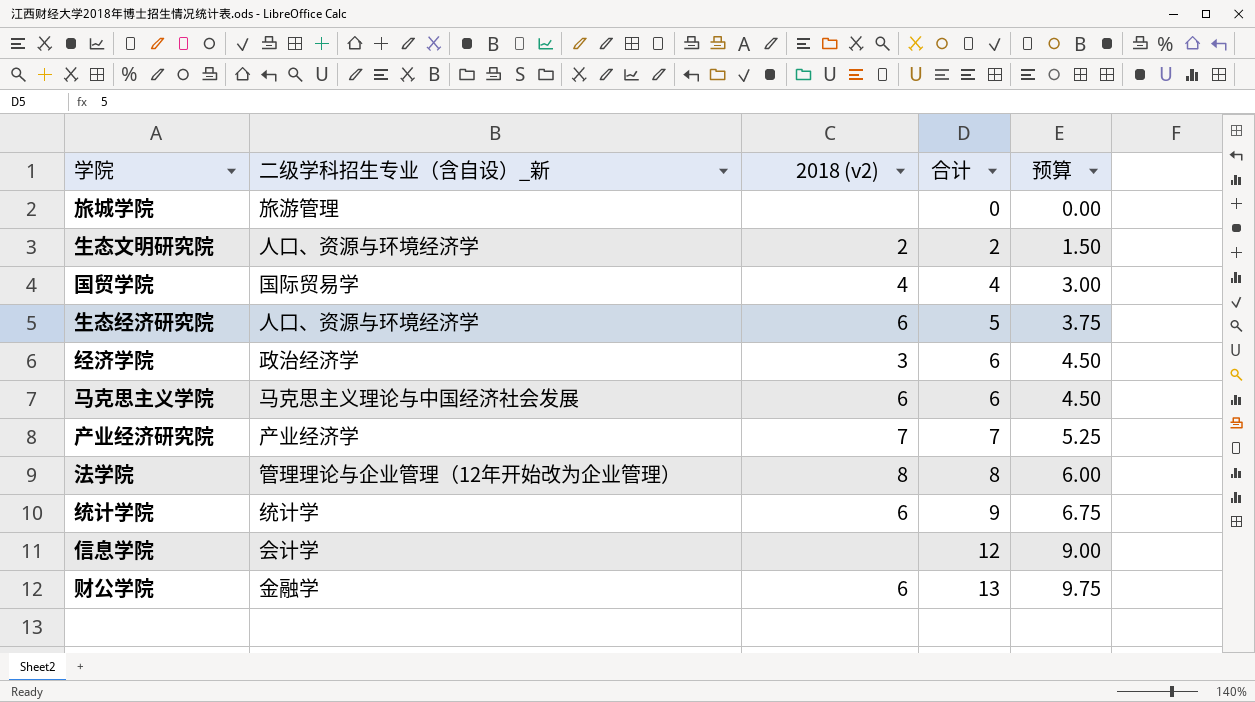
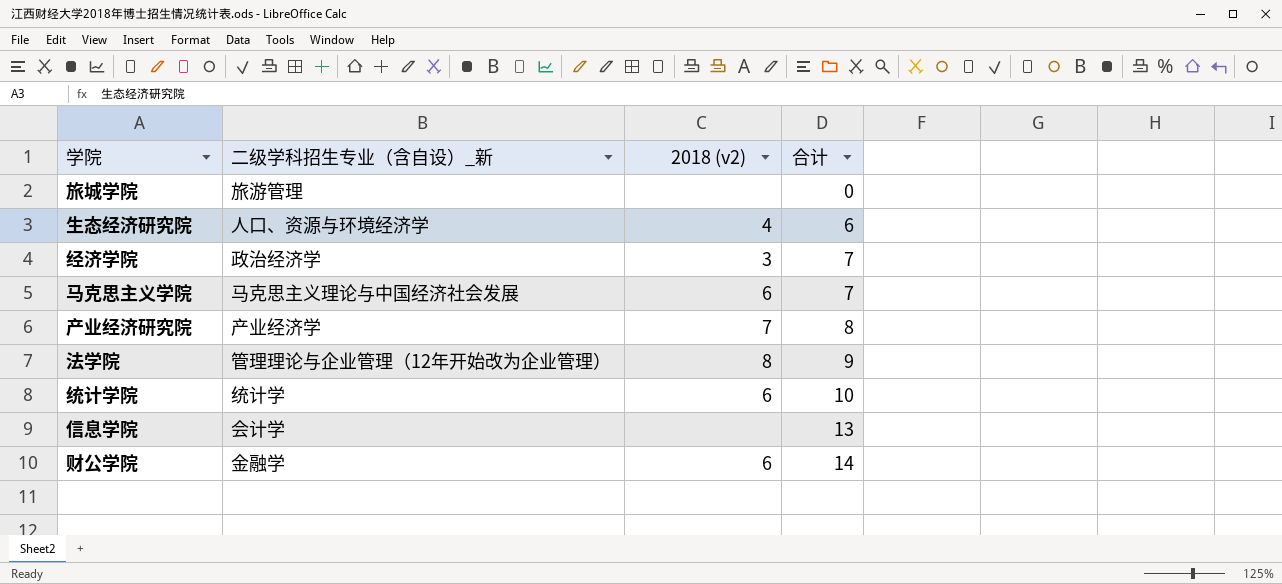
column 预算 | formula: [合计] * 0.75 -> none
row 生态文明研究院: 人口、资源与环境经济学 | 2 | 2 | 1.50 -> none
row 国贸学院: 国际贸易学 | 4 | 4 | 3.00 -> none
生态经济研究院 | 2018 (v2): 6 -> 4
生态经济研究院 | 合计: 5 -> 6
经济学院 | 合计: 6 -> 7
马克思主义学院 | 合计: 6 -> 7
产业经济研究院 | 合计: 7 -> 8
法学院 | 合计: 8 -> 9
统计学院 | 合计: 9 -> 10
信息学院 | 合计: 12 -> 13
财公学院 | 合计: 13 -> 14

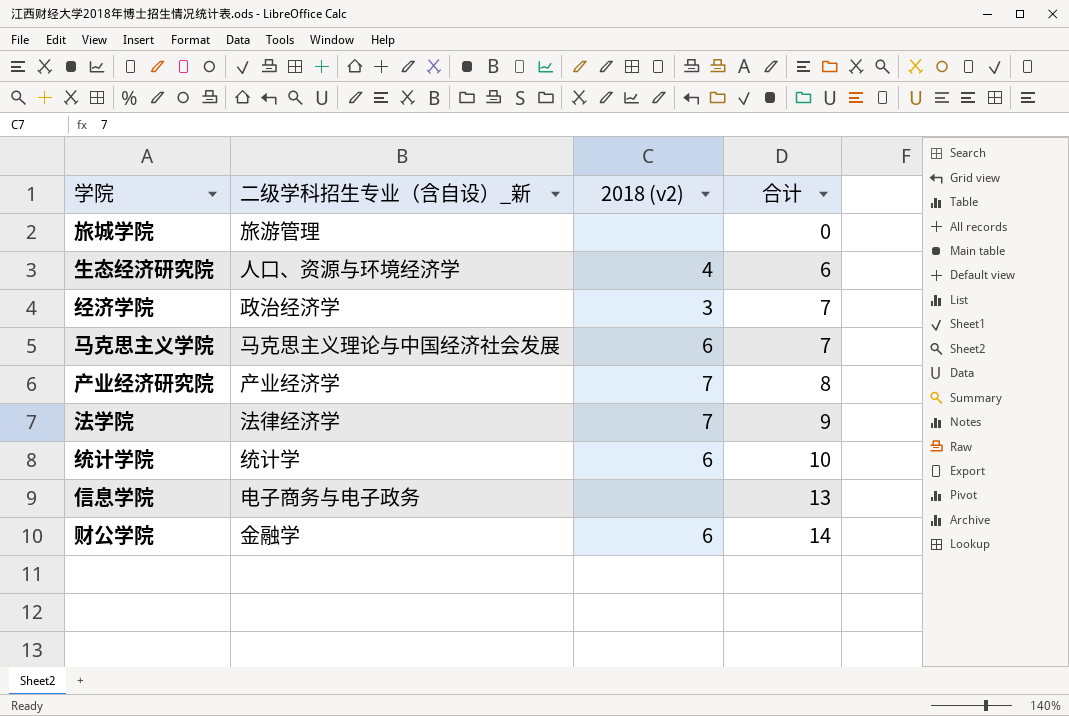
法学院 | 二级学科招生专业（含自设）_新: 管理理论与企业管理（12年开始改为企业管理） -> 法律经济学
法学院 | 2018 (v2): 8 -> 7
信息学院 | 二级学科招生专业（含自设）_新: 会计学 -> 电子商务与电子政务

